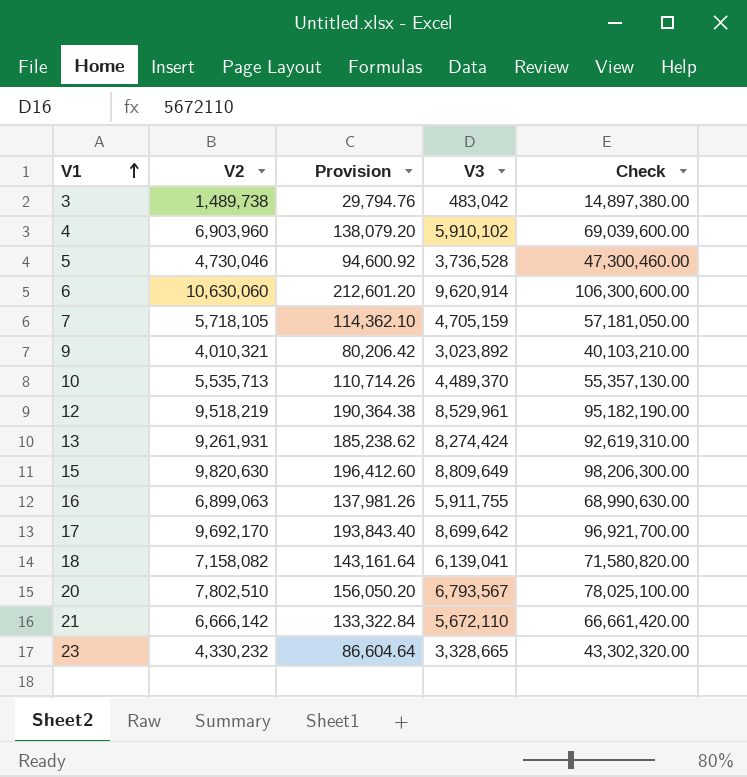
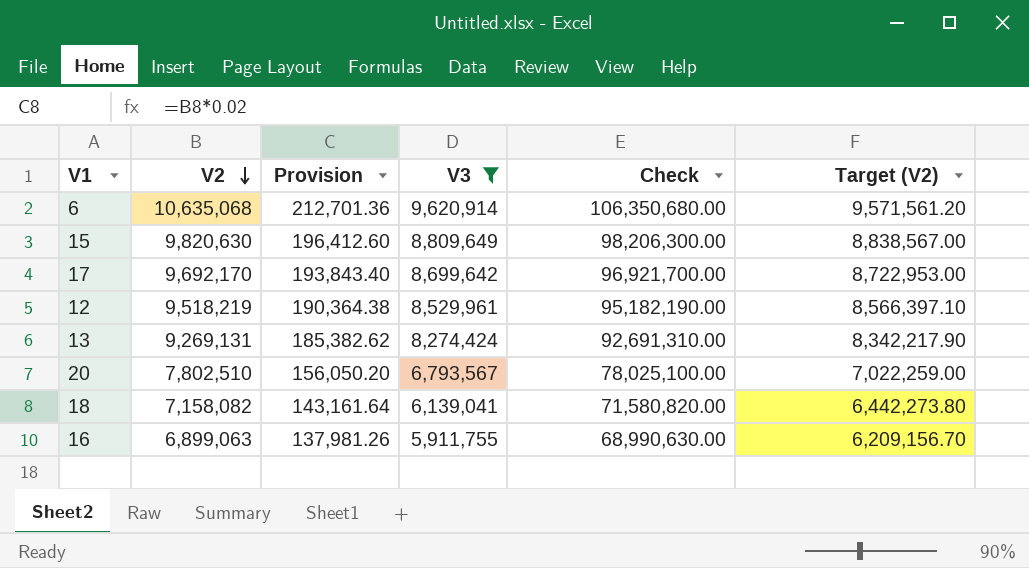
filter: none -> V3 >= 5,911,755
row order: V1 ascending -> V2 descending
column Target (V2) | formula: none -> [V2] * 0.9
6 | V2: 10,630,060 -> 10,635,068
6 | Provision: 212,601.20 -> 212,701.36
6 | Check: 106,300,600.00 -> 106,350,680.00
13 | V2: 9,261,931 -> 9,269,131
13 | Provision: 185,238.62 -> 185,382.62
13 | Check: 92,619,310.00 -> 92,691,310.00

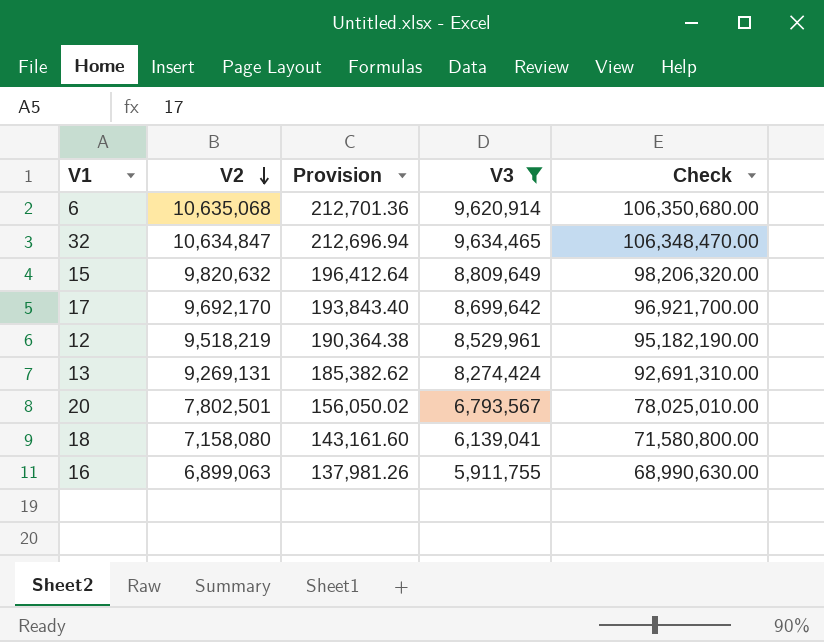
column Target (V2) | formula: [V2] * 0.9 -> none
row 32: none -> 10,634,847 | 212,696.94 | 9,634,465 | 106,348,470.00
15 | V2: 9,820,630 -> 9,820,632
15 | Provision: 196,412.60 -> 196,412.64
15 | Check: 98,206,300.00 -> 98,206,320.00
20 | V2: 7,802,510 -> 7,802,501
20 | Provision: 156,050.20 -> 156,050.02
20 | Check: 78,025,100.00 -> 78,025,010.00
18 | V2: 7,158,082 -> 7,158,080
18 | Provision: 143,161.64 -> 143,161.60
18 | Check: 71,580,820.00 -> 71,580,800.00

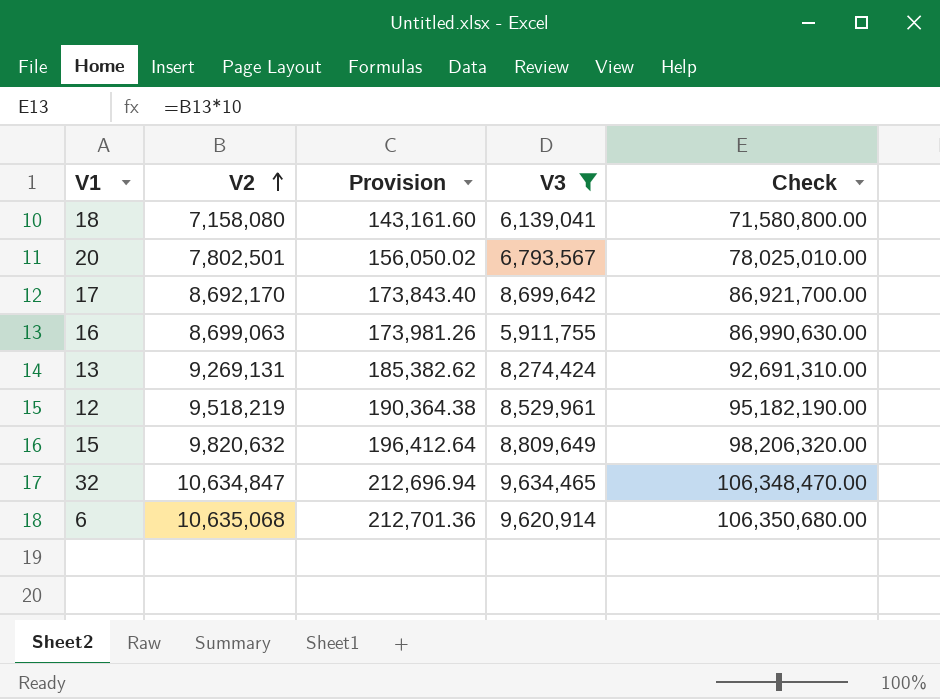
row order: V2 descending -> V2 ascending
17 | V2: 9,692,170 -> 8,692,170
17 | Provision: 193,843.40 -> 173,843.40
17 | Check: 96,921,700.00 -> 86,921,700.00
16 | V2: 6,899,063 -> 8,699,063
16 | Provision: 137,981.26 -> 173,981.26
16 | Check: 68,990,630.00 -> 86,990,630.00

